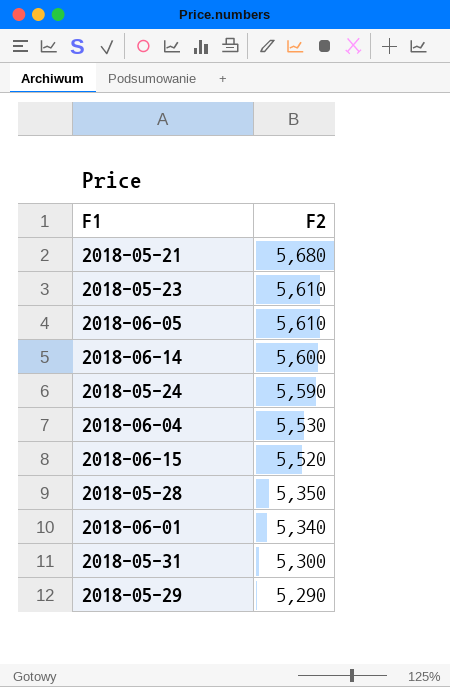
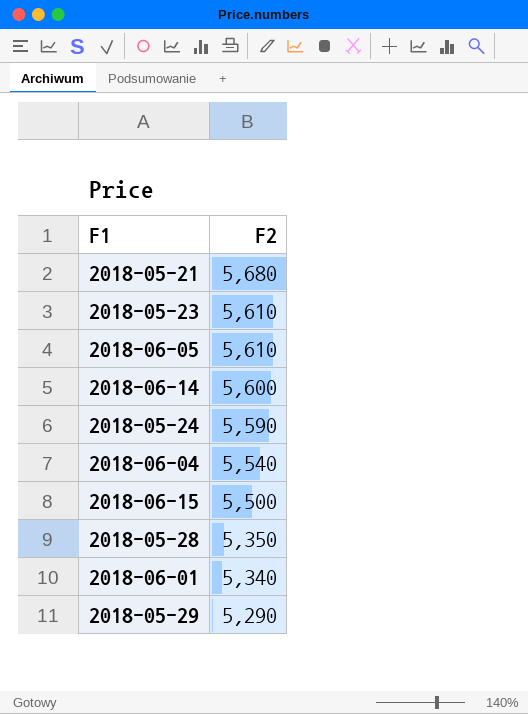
row 2018-05-31: 5,300 -> none
2018-06-04 | F2: 5,530 -> 5,540
2018-06-15 | F2: 5,520 -> 5,500

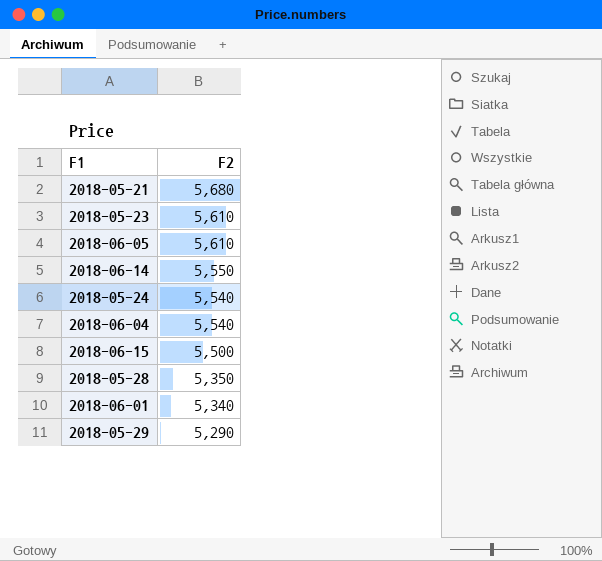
2018-06-14 | F2: 5,600 -> 5,550
2018-05-24 | F2: 5,590 -> 5,540

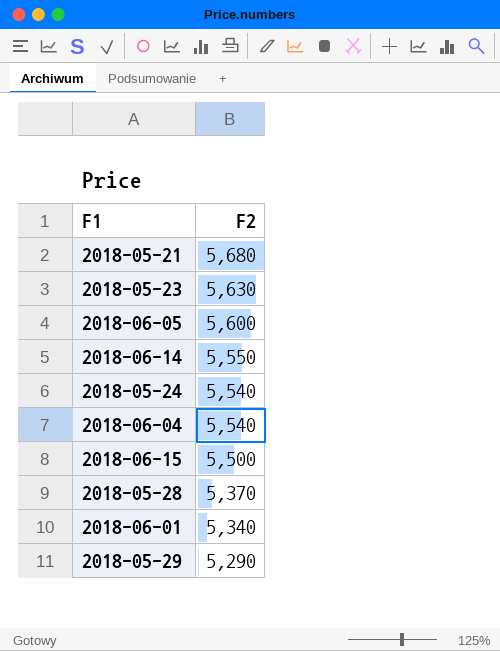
2018-05-23 | F2: 5,610 -> 5,630
2018-06-05 | F2: 5,610 -> 5,600
2018-05-28 | F2: 5,350 -> 5,370

